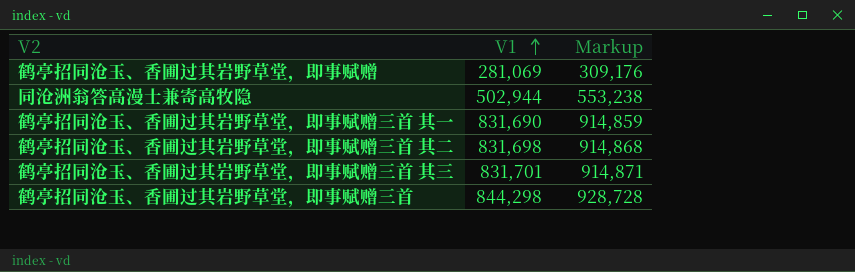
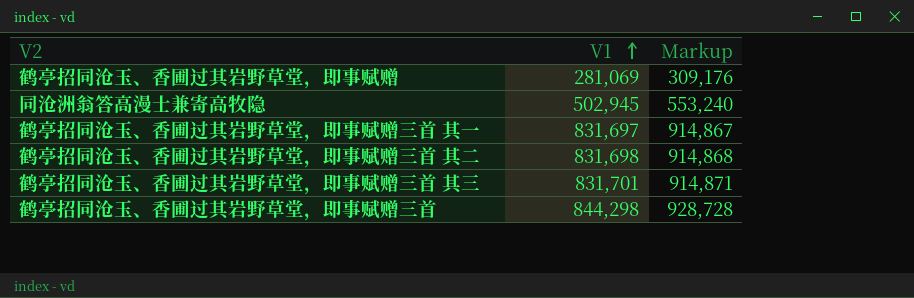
同沧洲翁答高漫士兼寄高牧隐 | V1: 502,944 -> 502,945
同沧洲翁答高漫士兼寄高牧隐 | Markup: 553,238 -> 553,240
鹤亭招同沧玉、香圃过其岩野草堂，即事赋赠三首 其一 | V1: 831,690 -> 831,697
鹤亭招同沧玉、香圃过其岩野草堂，即事赋赠三首 其一 | Markup: 914,859 -> 914,867

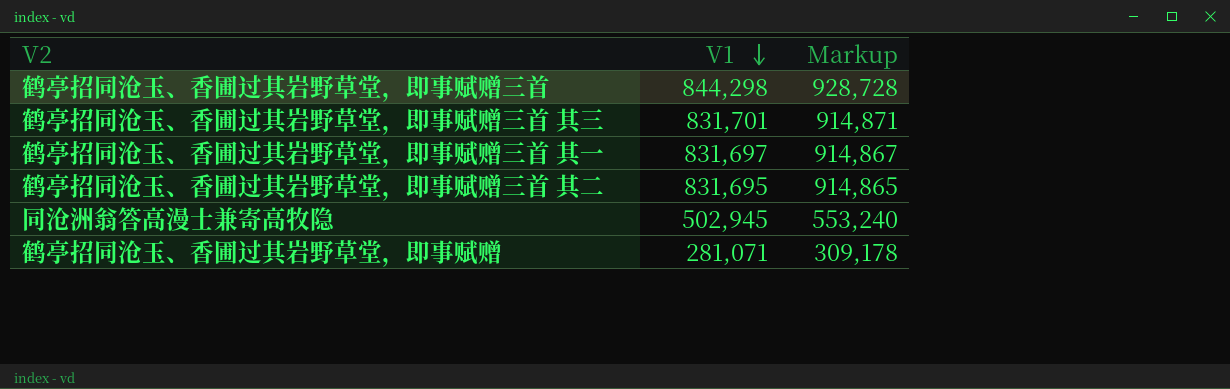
row order: V1 ascending -> V1 descending
鹤亭招同沧玉、香圃过其岩野草堂，即事赋赠三首 其二 | V1: 831,698 -> 831,695
鹤亭招同沧玉、香圃过其岩野草堂，即事赋赠三首 其二 | Markup: 914,868 -> 914,865
鹤亭招同沧玉、香圃过其岩野草堂，即事赋赠 | V1: 281,069 -> 281,071
鹤亭招同沧玉、香圃过其岩野草堂，即事赋赠 | Markup: 309,176 -> 309,178

